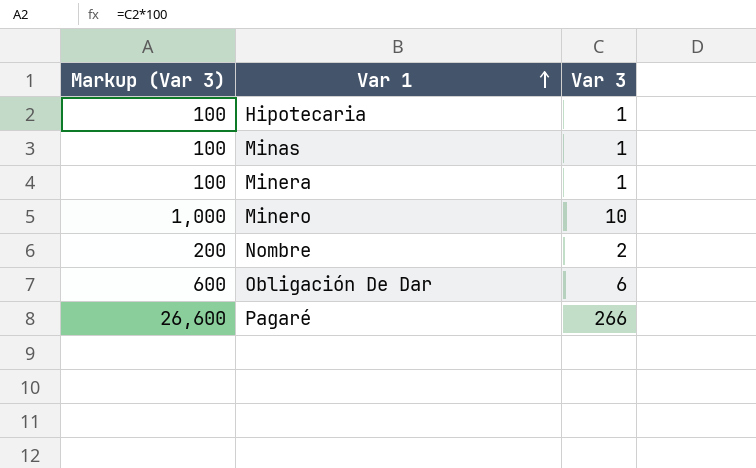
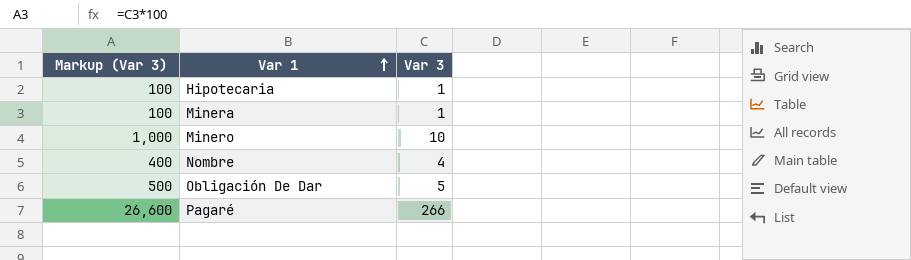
row Minas: 100 | 1 -> none
Nombre | Markup (Var 3): 200 -> 400
Nombre | Var 3: 2 -> 4
Obligación De Dar | Markup (Var 3): 600 -> 500
Obligación De Dar | Var 3: 6 -> 5

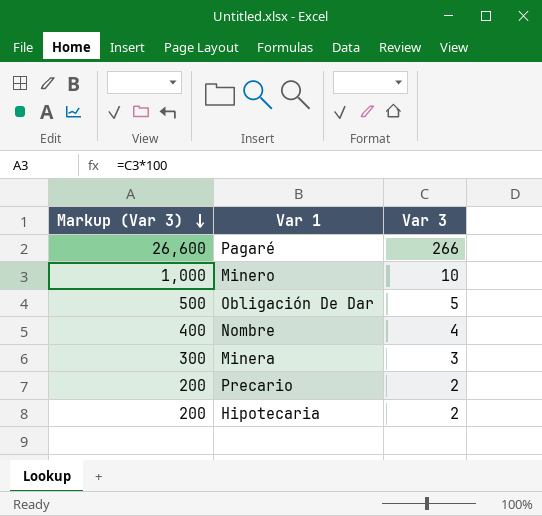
row order: Var 1 ascending -> Markup (Var 3) descending
Minera | Markup (Var 3): 100 -> 300
Minera | Var 3: 1 -> 3
row Precario: none -> 200 | 2
Hipotecaria | Markup (Var 3): 100 -> 200
Hipotecaria | Var 3: 1 -> 2

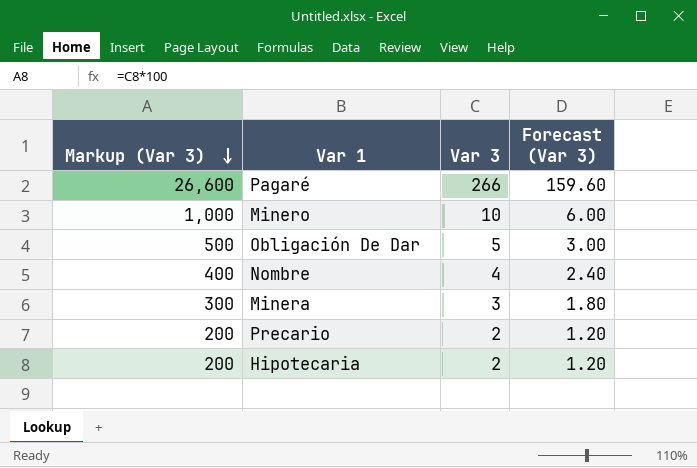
column Forecast (Var 3) | formula: none -> [Var 3] * 0.6

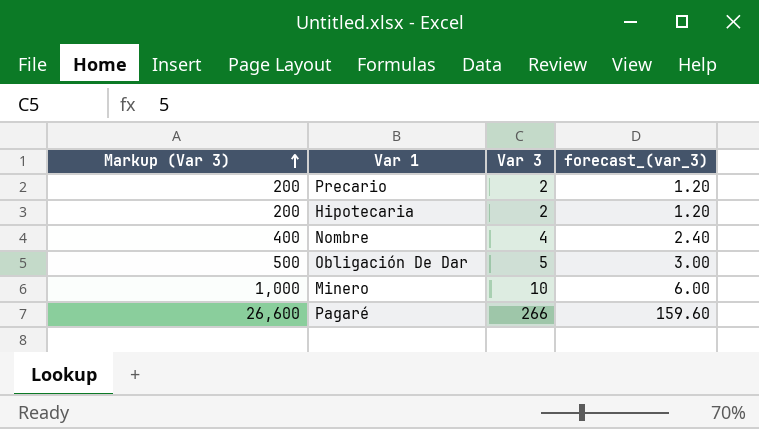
row order: Markup (Var 3) descending -> Markup (Var 3) ascending
column name: Forecast (Var 3) -> forecast_(var_3)
row Minera: 300 | 3 | 1.80 -> none

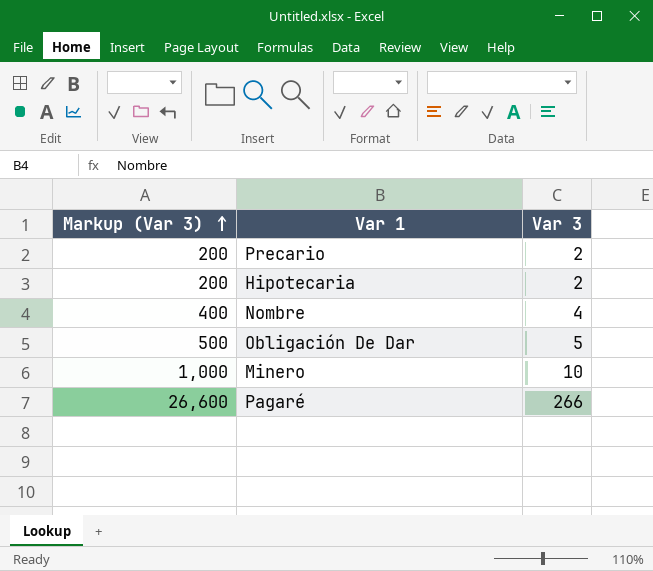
column forecast_(var_3) | formula: [Var 3] * 0.6 -> none

